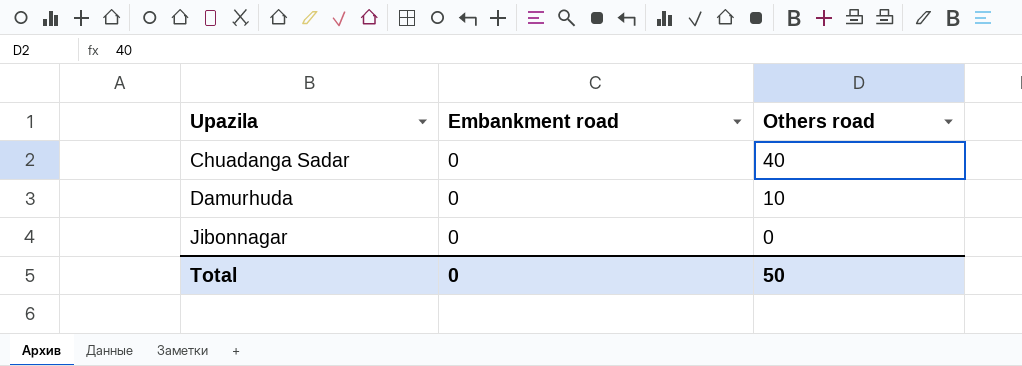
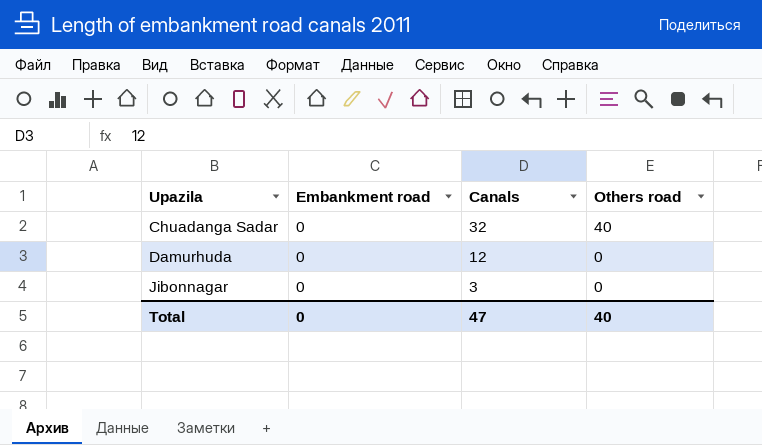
column Canals | position: none -> 3
Damurhuda | Others road: 10 -> 0
Total | Others road: 50 -> 40

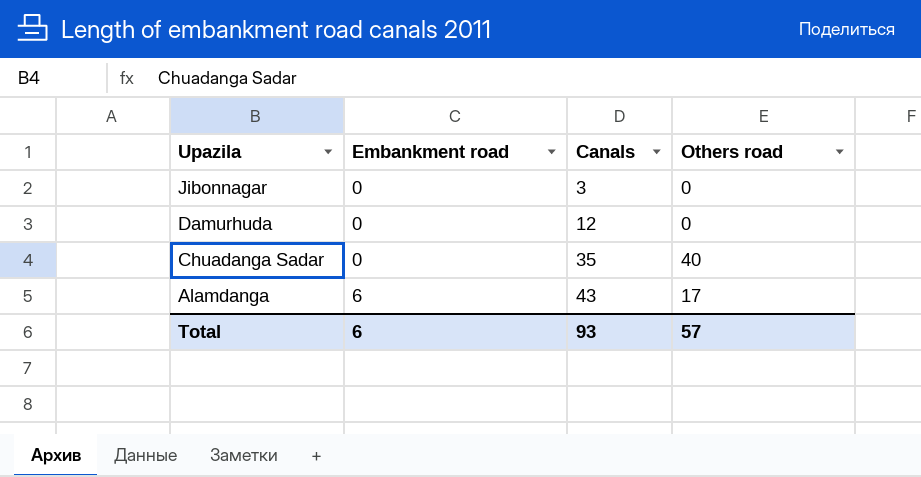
row order: Upazila ascending -> Upazila descending
Chuadanga Sadar | Canals: 32 -> 35
row Alamdanga: none -> 6 | 43 | 17
Total | Embankment road: 0 -> 6
Total | Canals: 47 -> 93
Total | Others road: 40 -> 57

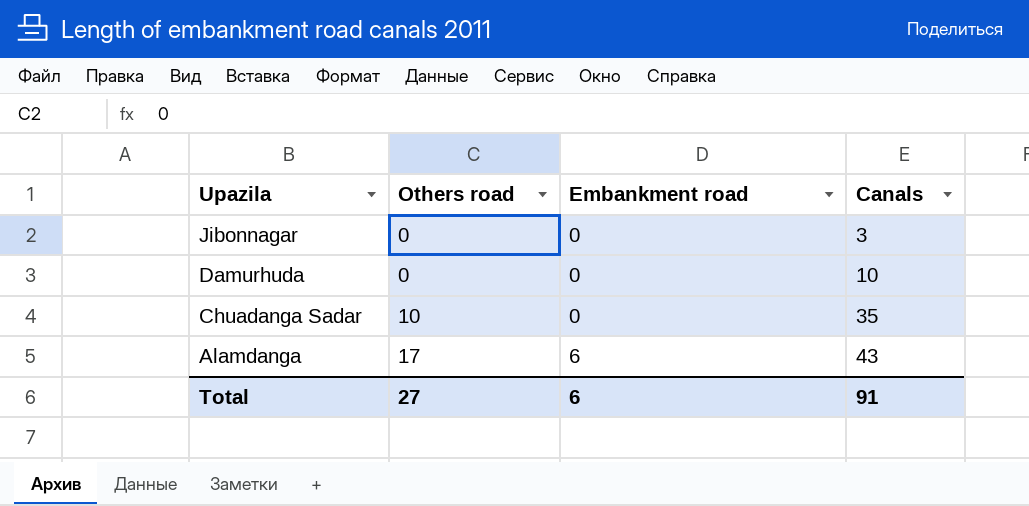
column Others road | position: 4 -> 2
Damurhuda | Canals: 12 -> 10
Chuadanga Sadar | Others road: 40 -> 10
Total | Others road: 57 -> 27
Total | Canals: 93 -> 91

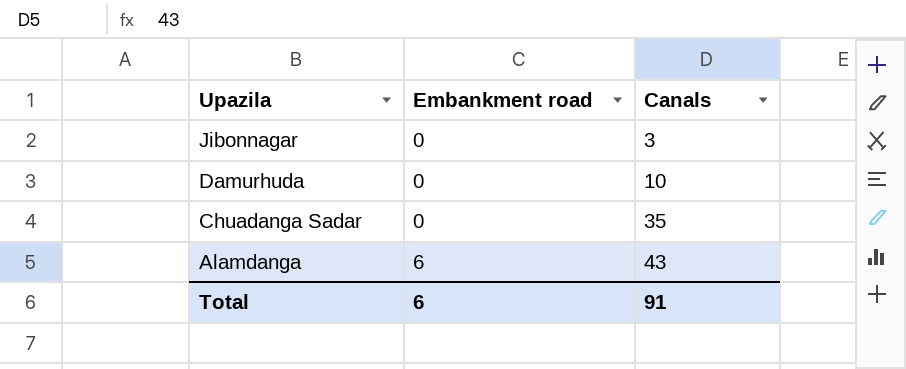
column Others road | position: 2 -> none

